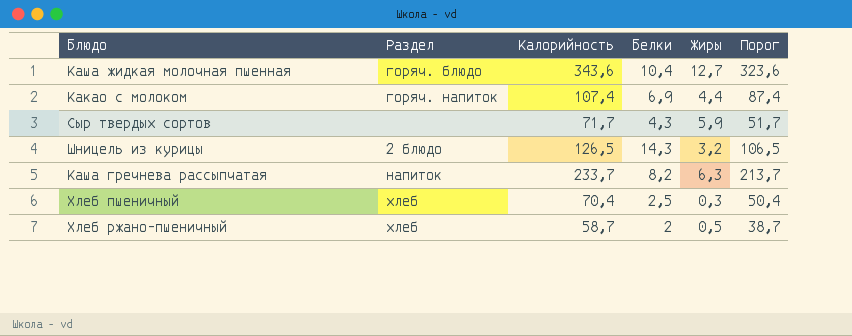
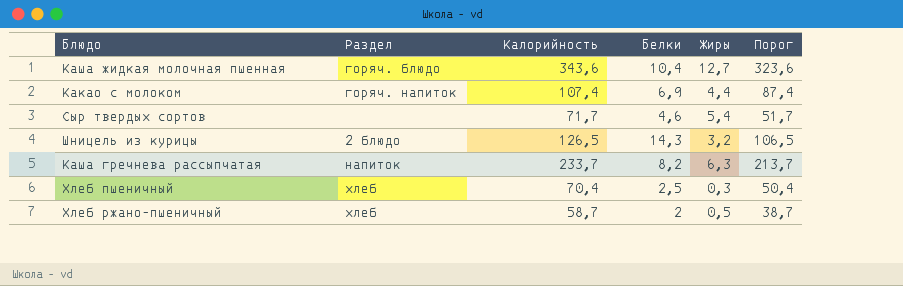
Сыр твердых сортов | Белки: 4,3 -> 4,6
Сыр твердых сортов | Жиры: 5,9 -> 5,4

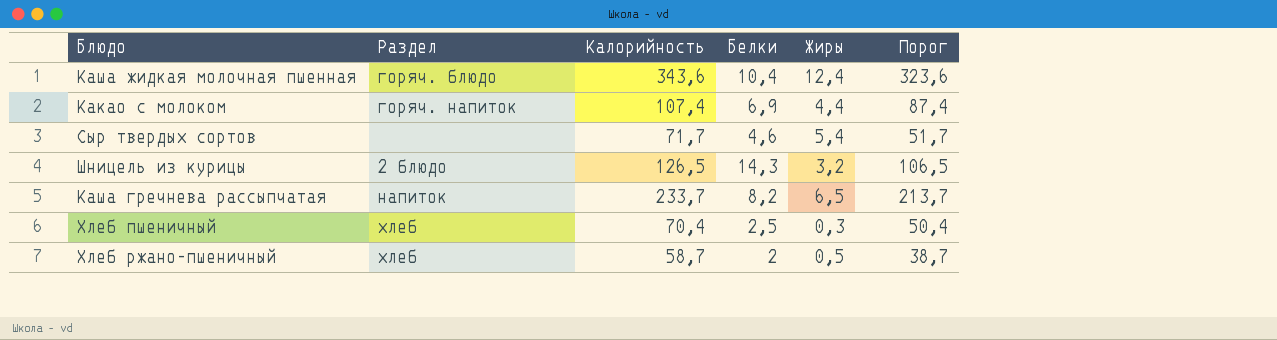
Каша жидкая молочная пшенная | Жиры: 12,7 -> 12,4
Каша гречнева рассыпчатая | Жиры: 6,3 -> 6,5

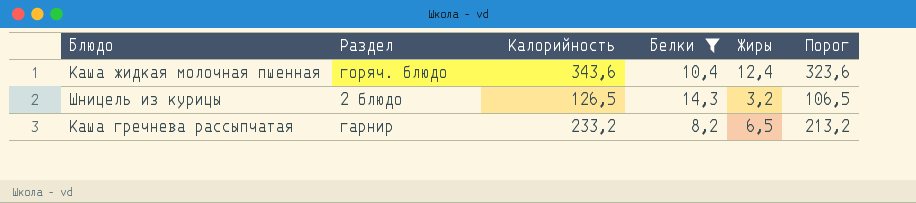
filter: none -> Белки >= 8,2
Каша гречнева рассыпчатая | Раздел: напиток -> гарнир
Каша гречнева рассыпчатая | Калорийность: 233,7 -> 233,2
Каша гречнева рассыпчатая | Порог: 213,7 -> 213,2

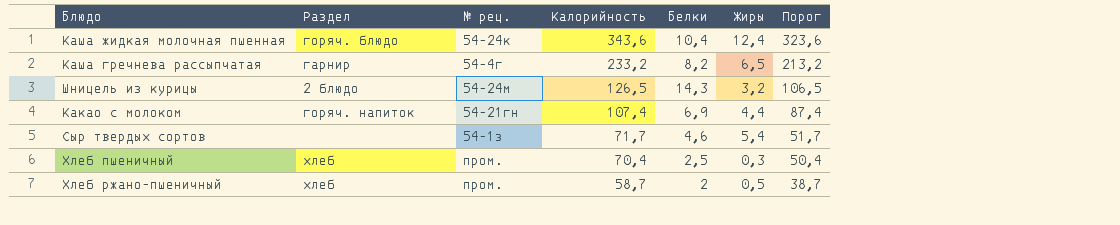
filter: Белки >= 8,2 -> none
row order: none -> Калорийность descending
column № рец. | position: none -> 3

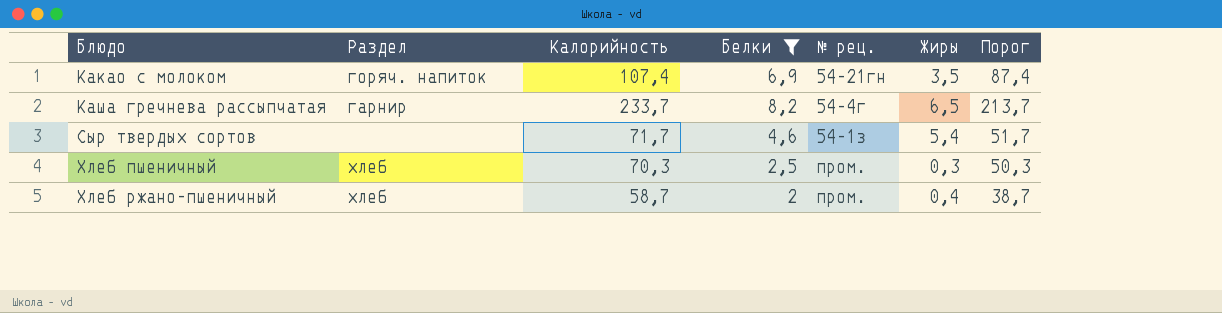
filter: none -> Белки <= 8,2
row order: Калорийность descending -> Блюдо ascending
column № рец. | position: 3 -> 5
Какао с молоком | Жиры: 4,4 -> 3,5
Каша гречнева рассыпчатая | Калорийность: 233,2 -> 233,7
Каша гречнева рассыпчатая | Порог: 213,2 -> 213,7
Хлеб пшеничный | Калорийность: 70,4 -> 70,3
Хлеб пшеничный | Порог: 50,4 -> 50,3
Хлеб ржано-пшеничный | Жиры: 0,5 -> 0,4

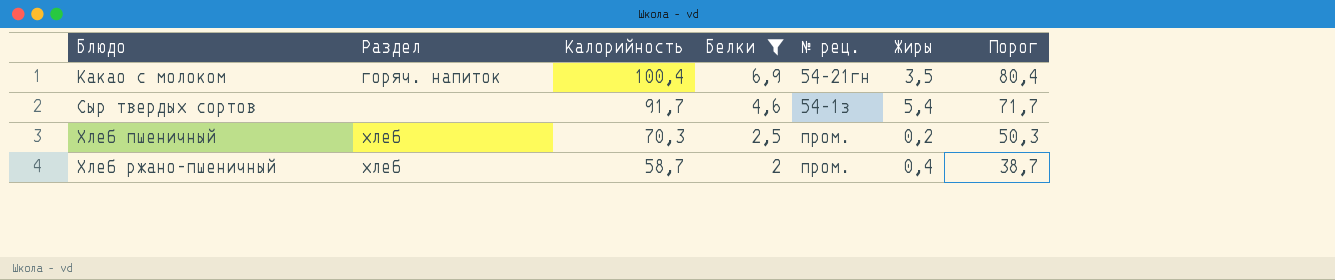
row Каша гречнева рассыпчатая: гарнир | 233,7 | 8,2 | 54-4г | 6,5 | 213,7 -> none
Какао с молоком | Калорийность: 107,4 -> 100,4
Какао с молоком | Порог: 87,4 -> 80,4
Сыр твердых сортов | Калорийность: 71,7 -> 91,7
Сыр твердых сортов | Порог: 51,7 -> 71,7
Хлеб пшеничный | Жиры: 0,3 -> 0,2

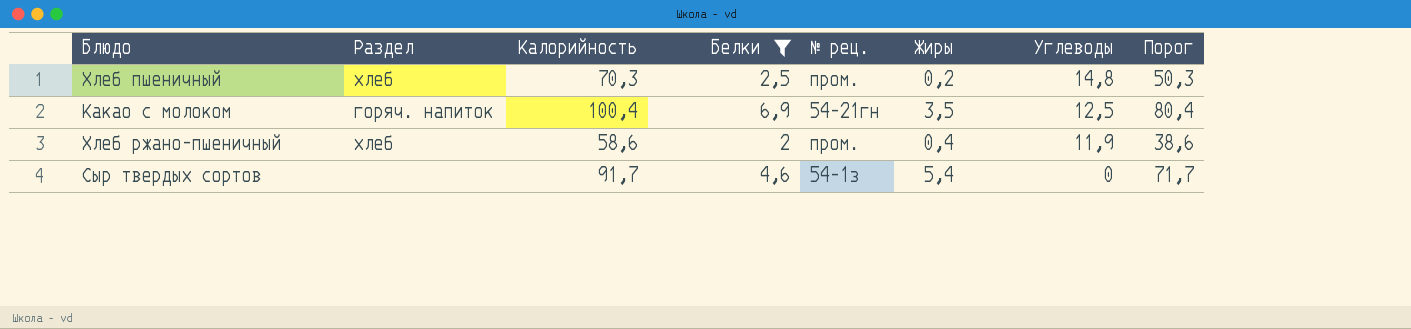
row order: Блюдо ascending -> Углеводы descending
column Углеводы | position: none -> 7
Хлеб ржано-пшеничный | Калорийность: 58,7 -> 58,6
Хлеб ржано-пшеничный | Порог: 38,7 -> 38,6

